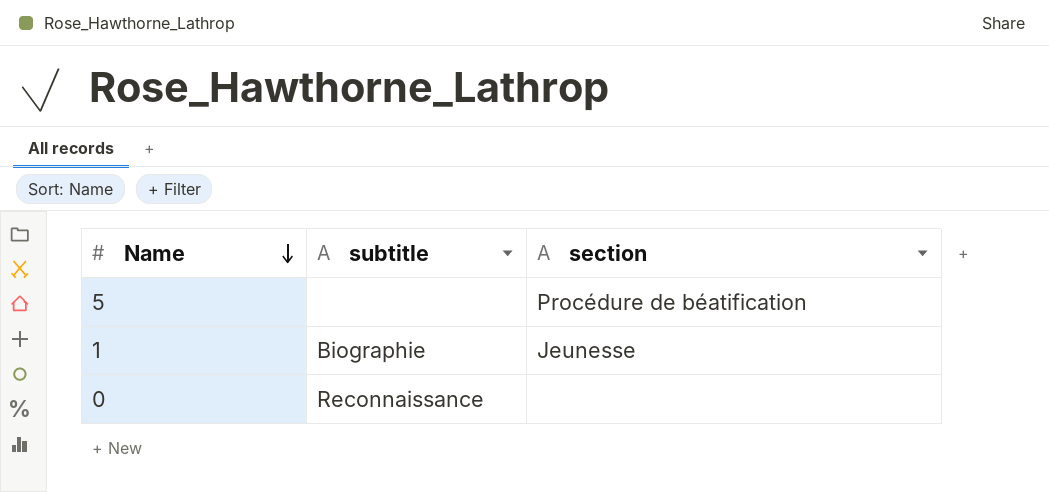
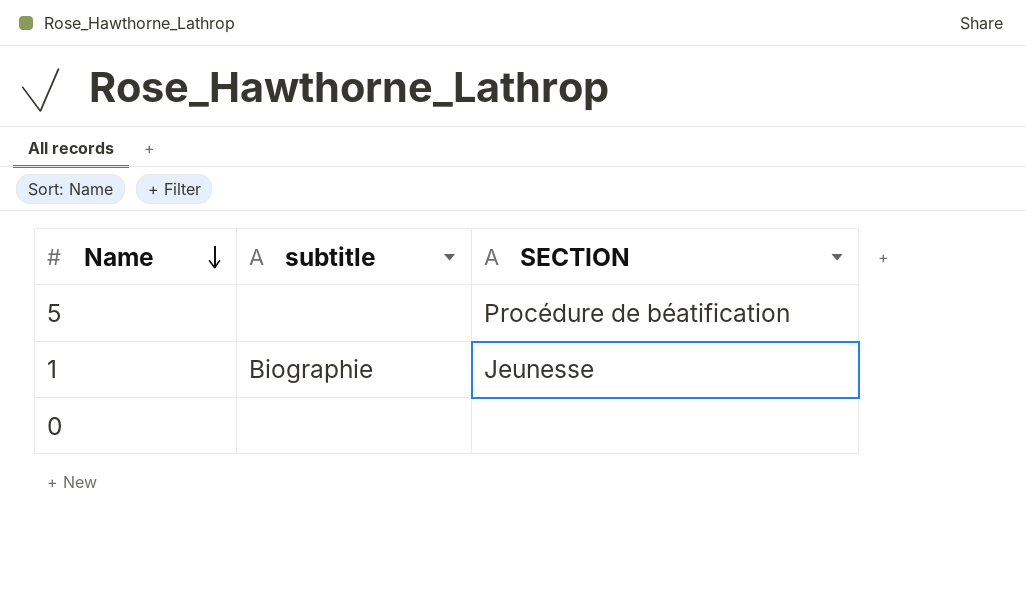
column name: section -> SECTION
0 | subtitle: Reconnaissance -> none

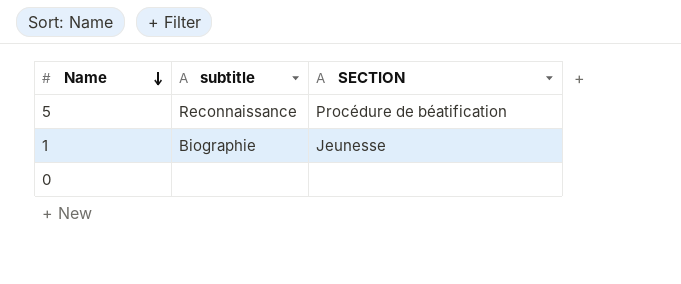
5 | subtitle: none -> Reconnaissance

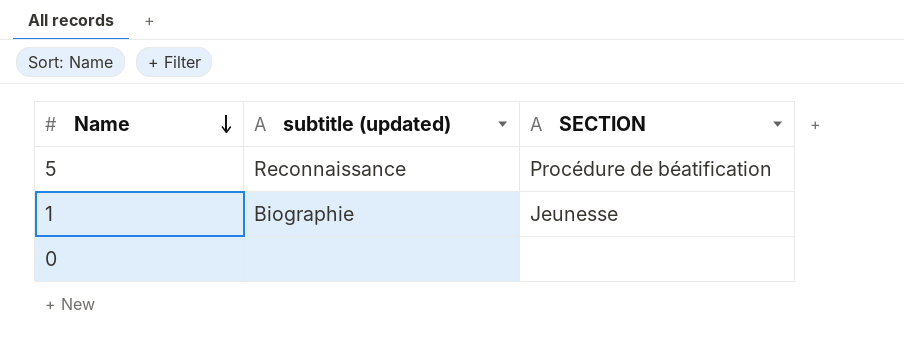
column name: subtitle -> subtitle (updated)

